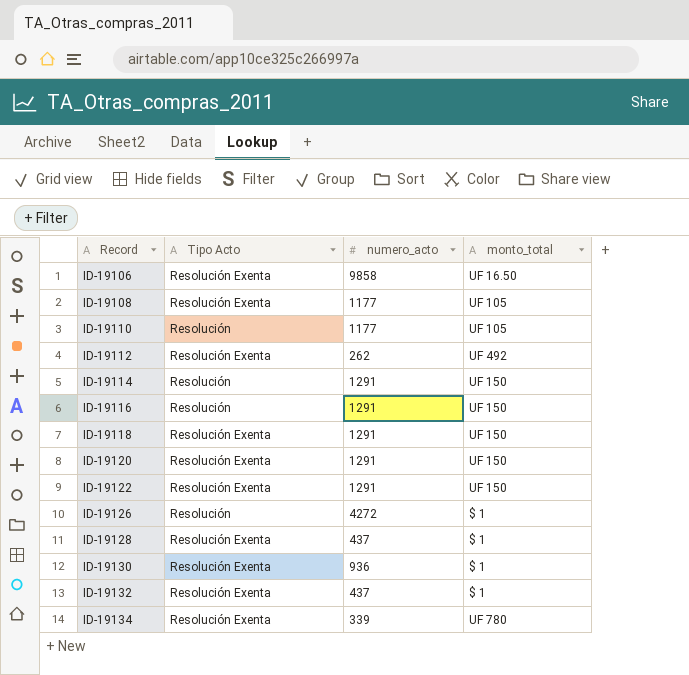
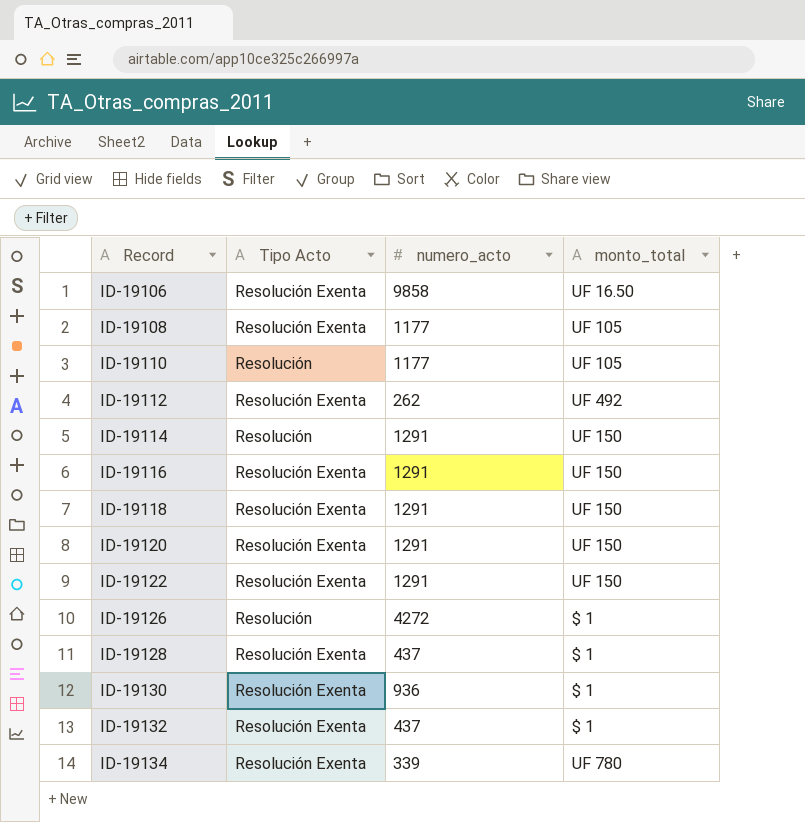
ID-19116 | Tipo Acto: Resolución -> Resolución Exenta

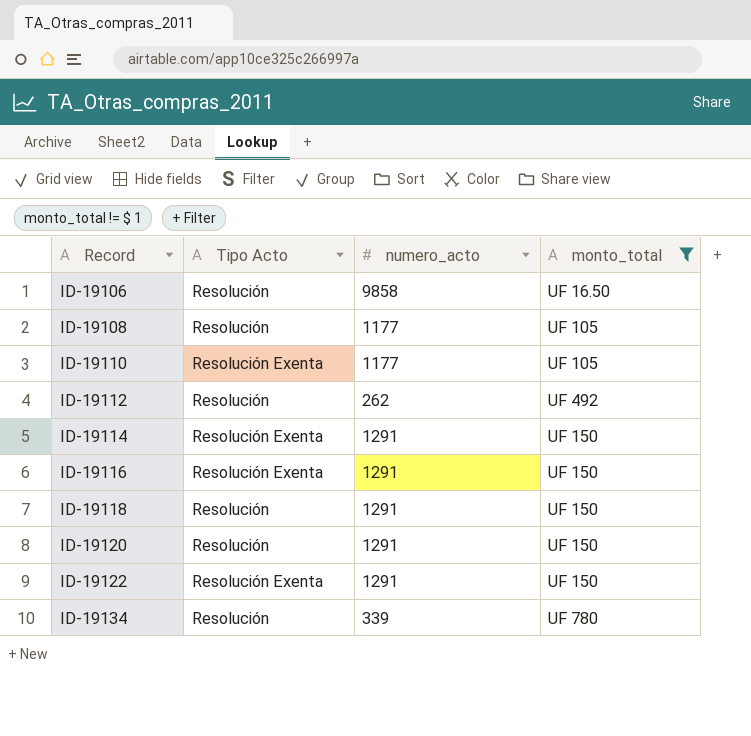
filter: none -> monto_total != $ 1
ID-19106 | Tipo Acto: Resolución Exenta -> Resolución
ID-19108 | Tipo Acto: Resolución Exenta -> Resolución
ID-19110 | Tipo Acto: Resolución -> Resolución Exenta
ID-19112 | Tipo Acto: Resolución Exenta -> Resolución
ID-19114 | Tipo Acto: Resolución -> Resolución Exenta
ID-19118 | Tipo Acto: Resolución Exenta -> Resolución
ID-19120 | Tipo Acto: Resolución Exenta -> Resolución
ID-19134 | Tipo Acto: Resolución Exenta -> Resolución

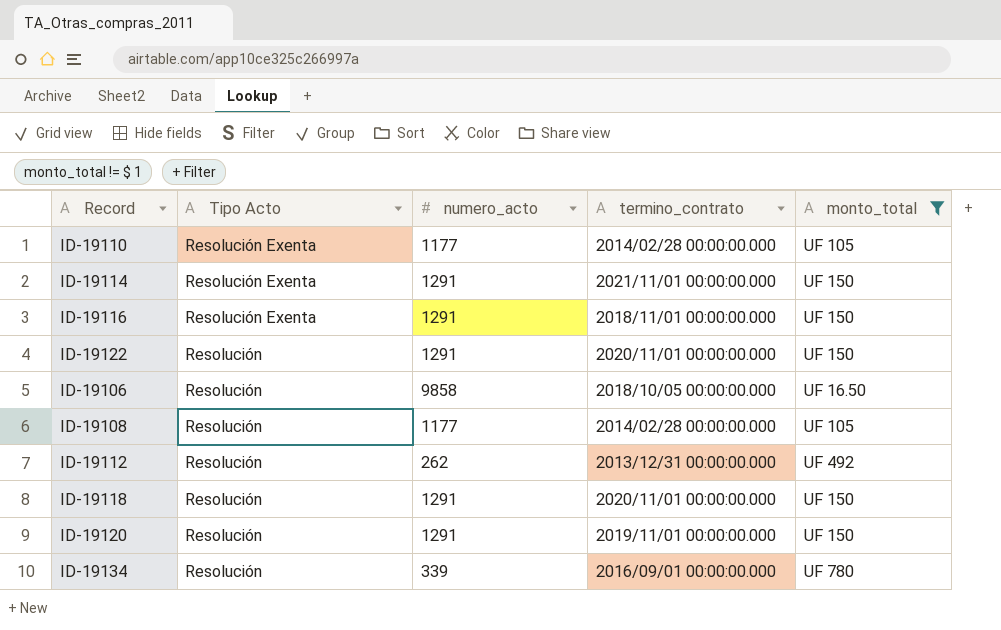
row order: Record ascending -> Tipo Acto descending
column termino_contrato | position: none -> 4
ID-19122 | Tipo Acto: Resolución Exenta -> Resolución

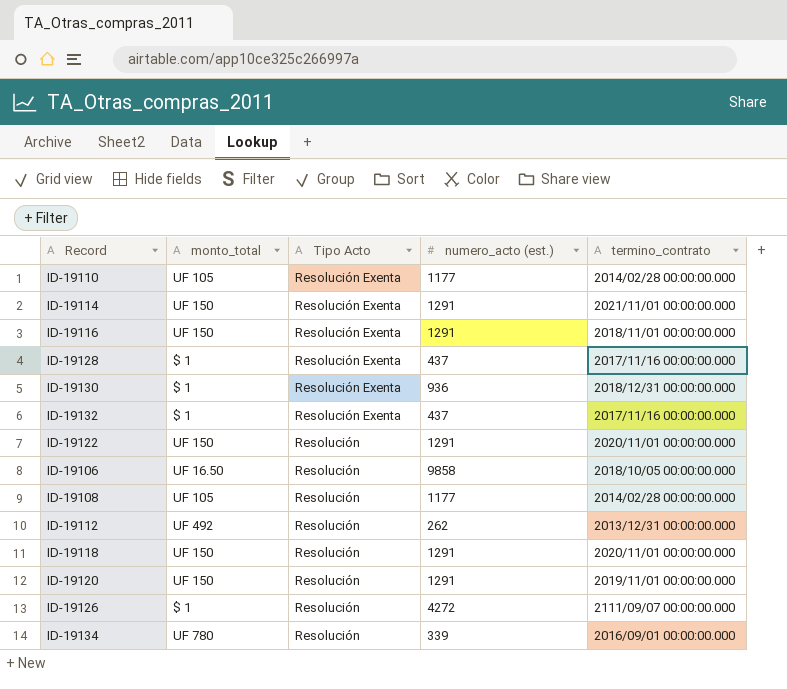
filter: monto_total != $ 1 -> none
column monto_total | position: 5 -> 2
column name: numero_acto -> numero_acto (est.)

